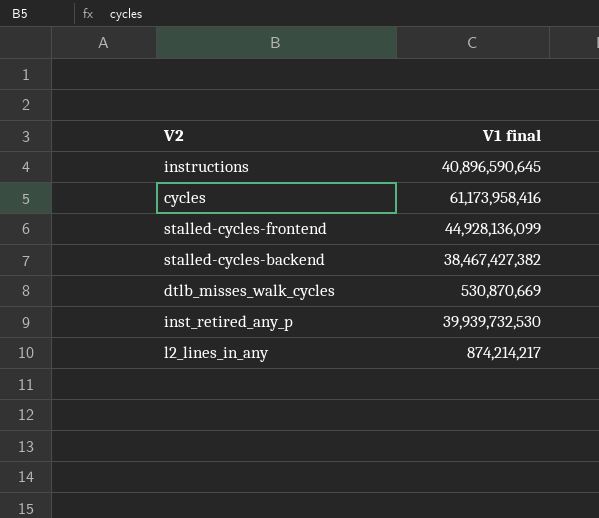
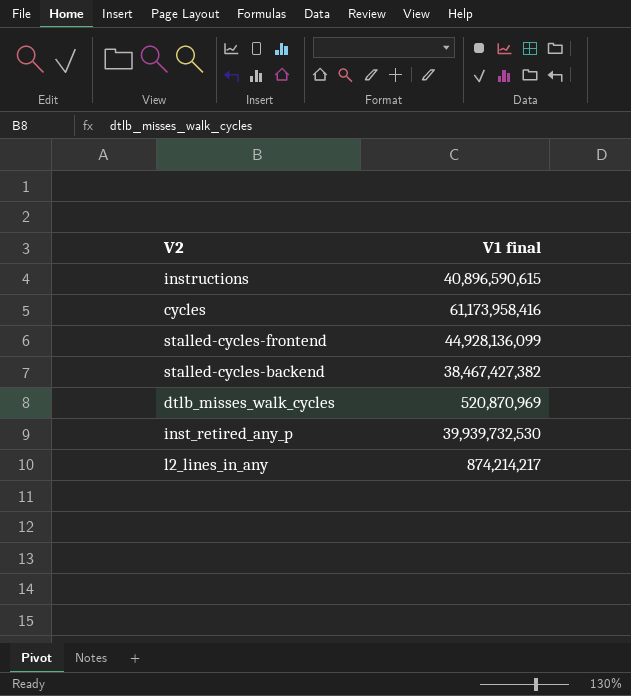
instructions | V1 final: 40,896,590,645 -> 40,896,590,615
dtlb_misses_walk_cycles | V1 final: 530,870,669 -> 520,870,969

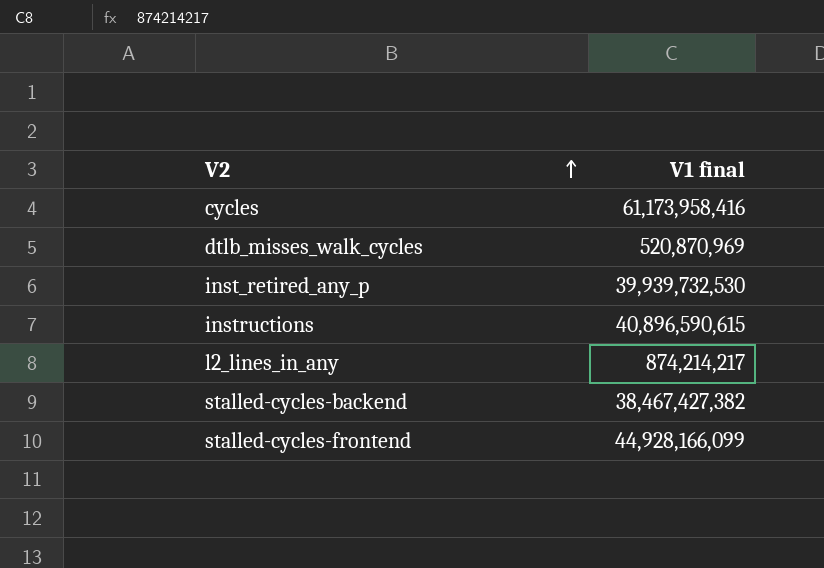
row order: none -> V2 ascending
stalled-cycles-frontend | V1 final: 44,928,136,099 -> 44,928,166,099

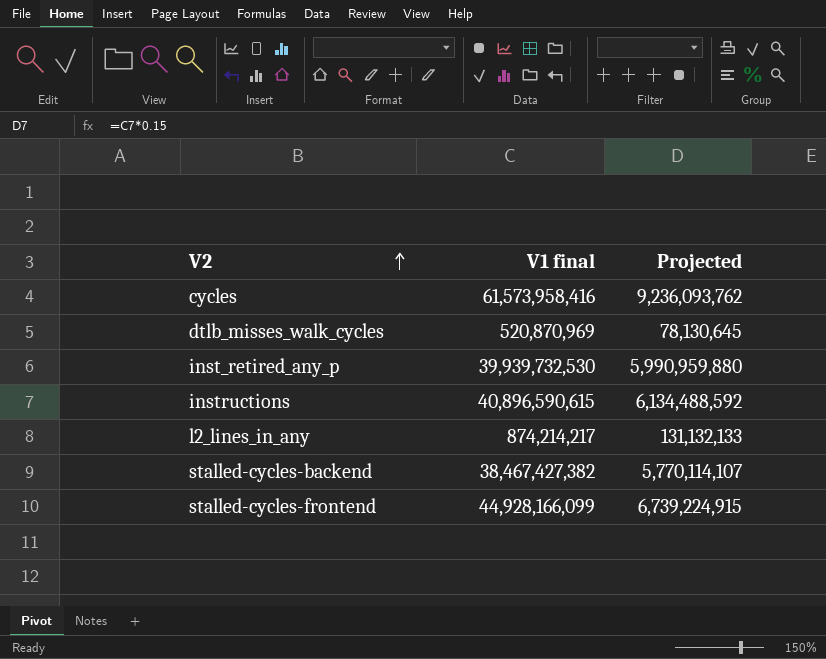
column Projected | formula: none -> [V1 final] * 0.15
cycles | V1 final: 61,173,958,416 -> 61,573,958,416

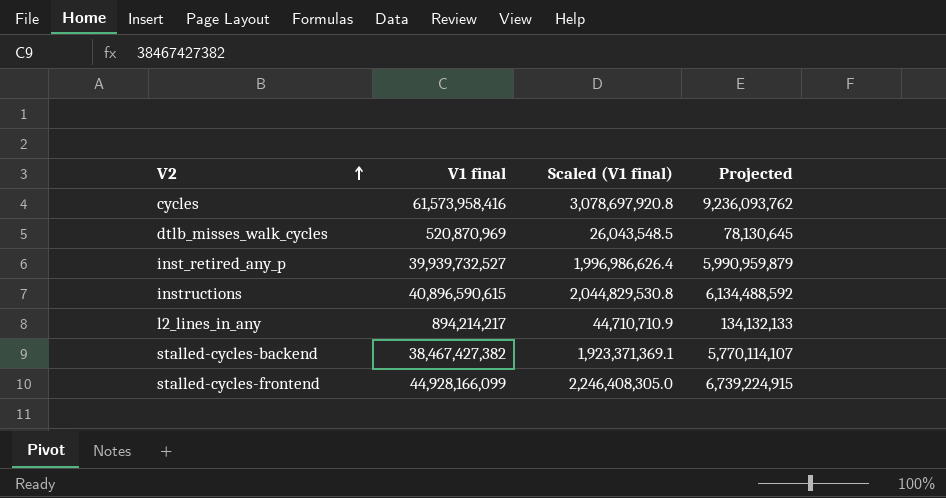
column Scaled (V1 final) | formula: none -> [V1 final] * 0.05
inst_retired_any_p | V1 final: 39,939,732,530 -> 39,939,732,527
inst_retired_any_p | Projected: 5,990,959,880 -> 5,990,959,879
l2_lines_in_any | V1 final: 874,214,217 -> 894,214,217
l2_lines_in_any | Projected: 131,132,133 -> 134,132,133

